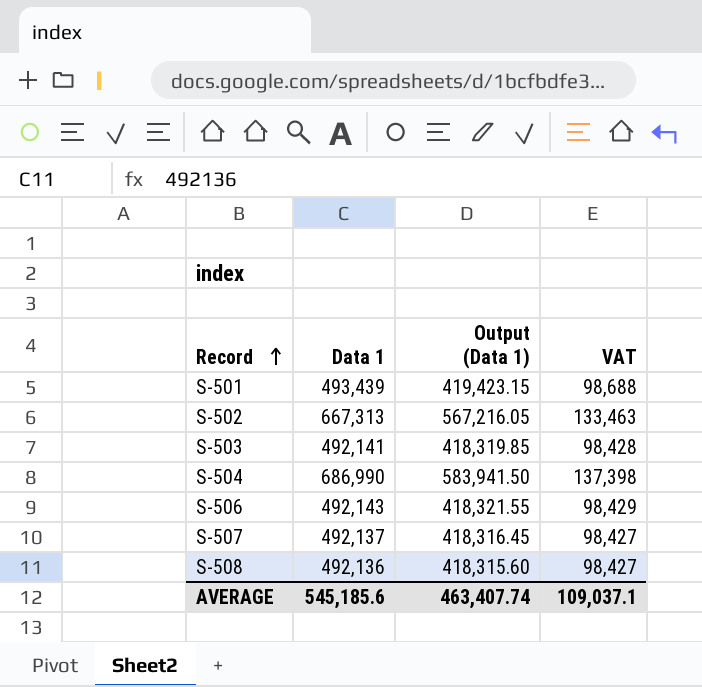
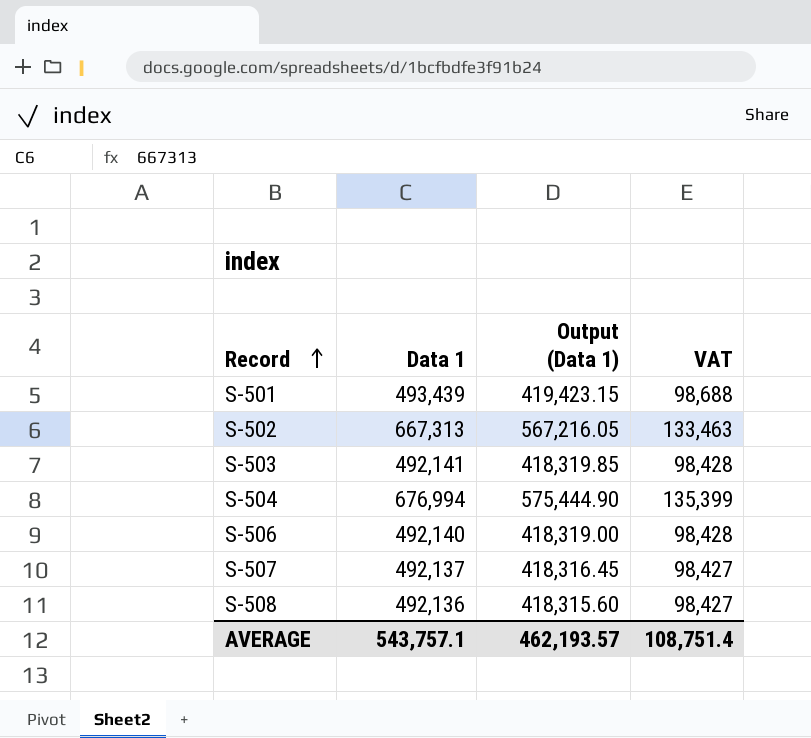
S-504 | Data 1: 686,990 -> 676,994
S-504 | Output (Data 1): 583,941.50 -> 575,444.90
S-504 | VAT: 137,398 -> 135,399
S-506 | Data 1: 492,143 -> 492,140
S-506 | Output (Data 1): 418,321.55 -> 418,319.00
S-506 | VAT: 98,429 -> 98,428
AVERAGE | Data 1: 545,185.6 -> 543,757.1
AVERAGE | Output (Data 1): 463,407.74 -> 462,193.57
AVERAGE | VAT: 109,037.1 -> 108,751.4

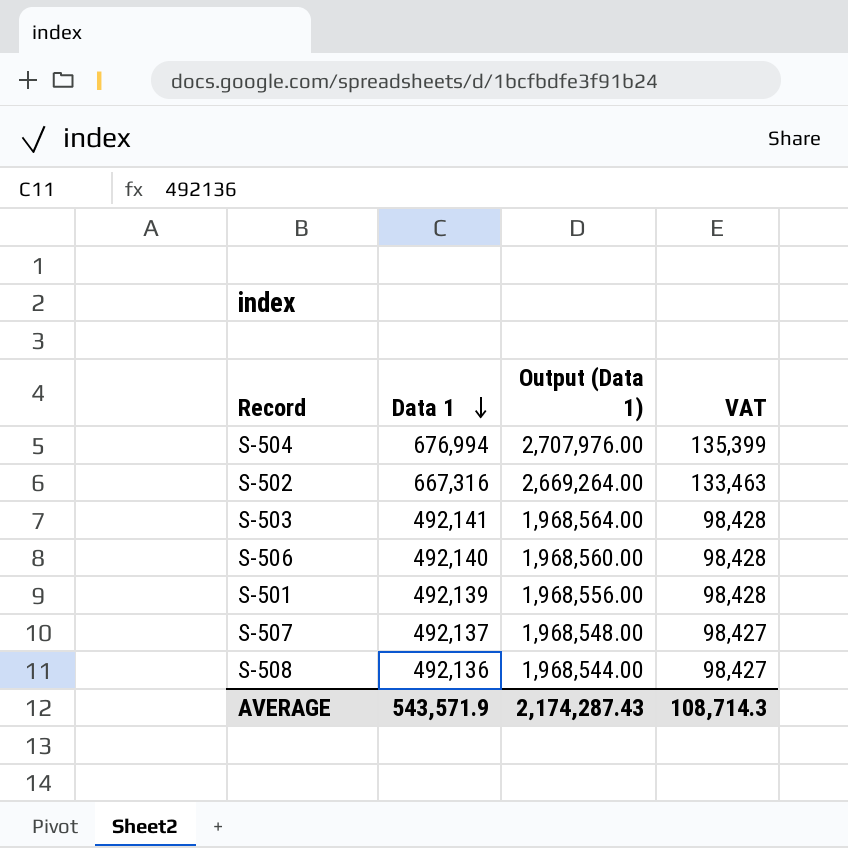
row order: Record ascending -> Data 1 descending
column Output (Data 1) | formula: [Data 1] * 0.85 -> [Data 1] * 4
S-502 | Data 1: 667,313 -> 667,316
S-501 | Data 1: 493,439 -> 492,139
S-501 | VAT: 98,688 -> 98,428
AVERAGE | Data 1: 543,757.1 -> 543,571.9
AVERAGE | Output (Data 1): 462,193.57 -> 2,174,287.43
AVERAGE | VAT: 108,751.4 -> 108,714.3

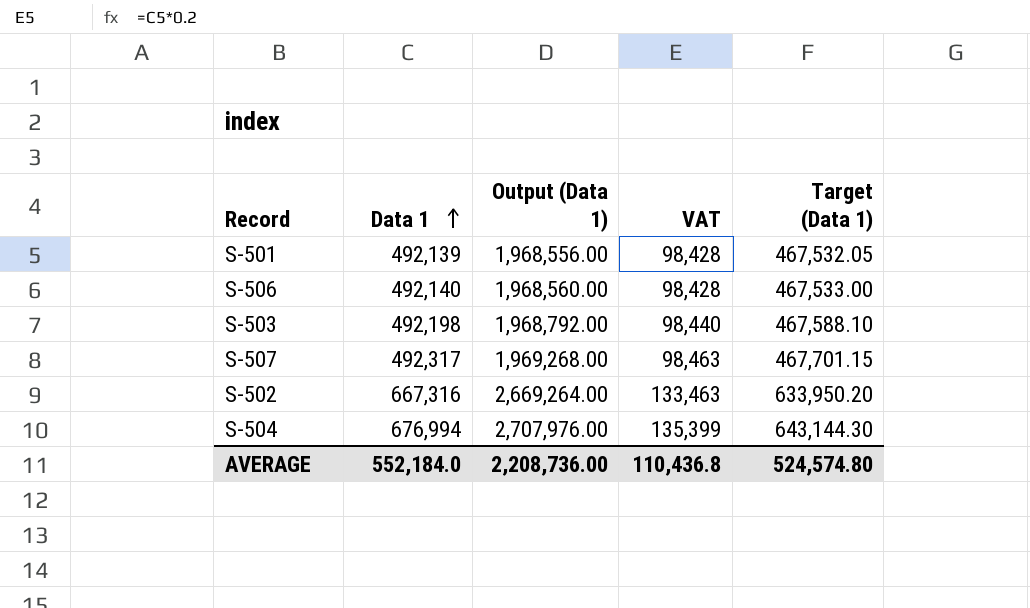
row order: Data 1 descending -> Data 1 ascending
column Target (Data 1) | formula: none -> [Data 1] * 0.95
row S-508: 492,136 | 1,968,544.00 | 98,427 -> none
S-503 | Data 1: 492,141 -> 492,198
S-503 | Output (Data 1): 1,968,564.00 -> 1,968,792.00
S-503 | VAT: 98,428 -> 98,440
S-507 | Data 1: 492,137 -> 492,317
S-507 | Output (Data 1): 1,968,548.00 -> 1,969,268.00
S-507 | VAT: 98,427 -> 98,463
AVERAGE | Data 1: 543,571.9 -> 552,184.0
AVERAGE | Output (Data 1): 2,174,287.43 -> 2,208,736.00
AVERAGE | VAT: 108,714.3 -> 110,436.8

